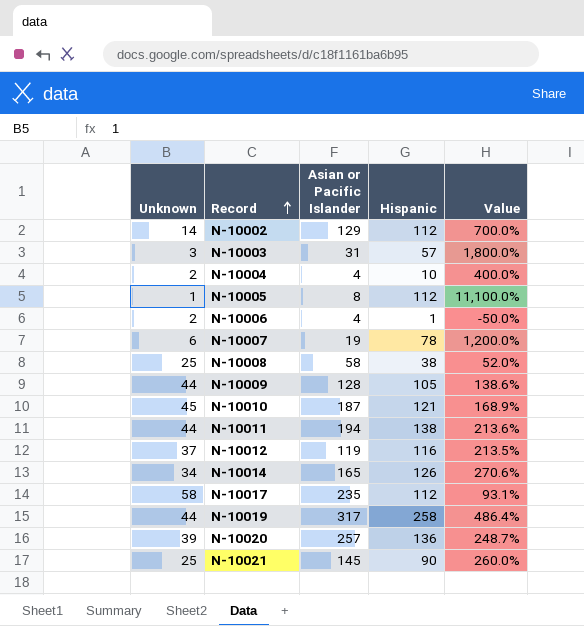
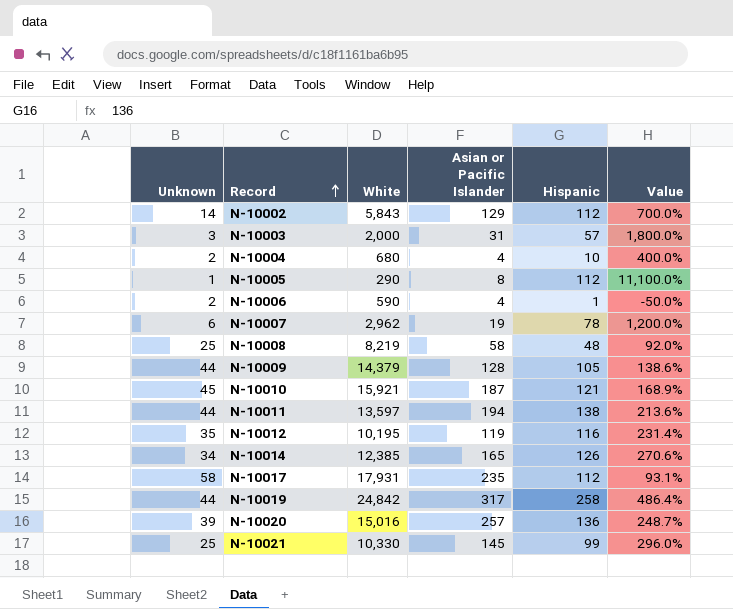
column White | position: none -> 3
N-10008 | Hispanic: 38 -> 48
N-10008 | Value: 52.0% -> 92.0%
N-10012 | Unknown: 37 -> 35
N-10012 | Value: 213.5% -> 231.4%
N-10021 | Hispanic: 90 -> 99
N-10021 | Value: 260.0% -> 296.0%

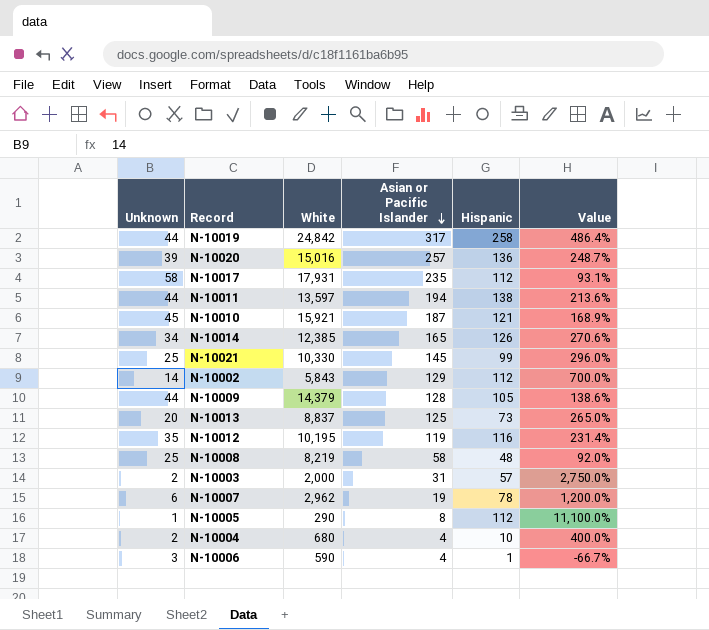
row order: Record ascending -> Asian or Pacific Islander descending
row N-10013: none -> 20 | 8,837 | 125 | 73 | 265.0%
N-10003 | Unknown: 3 -> 2
N-10003 | Value: 1,800.0% -> 2,750.0%
N-10006 | Unknown: 2 -> 3
N-10006 | Value: -50.0% -> -66.7%

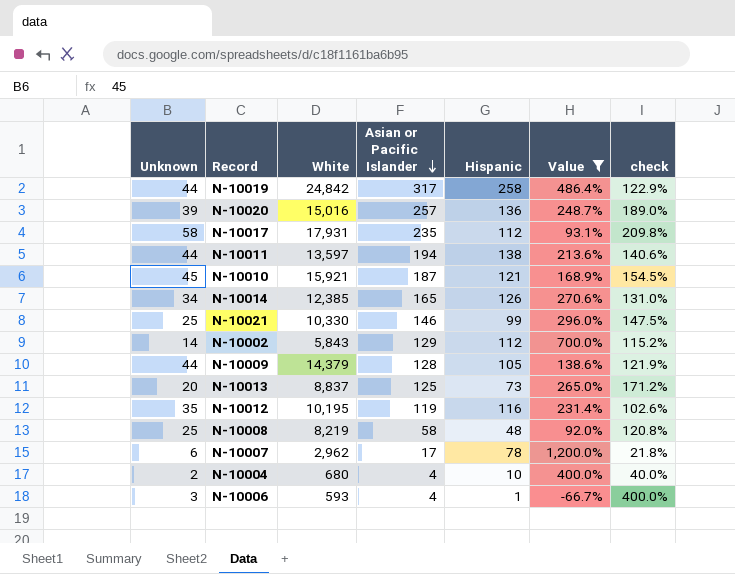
filter: none -> Value <= 1,200.0%
column check | formula: none -> [Asian or Pacific Islander] / [Hispanic]
N-10021 | Asian or Pacific Islander: 145 -> 146
N-10007 | Asian or Pacific Islander: 19 -> 17
N-10006 | White: 590 -> 593

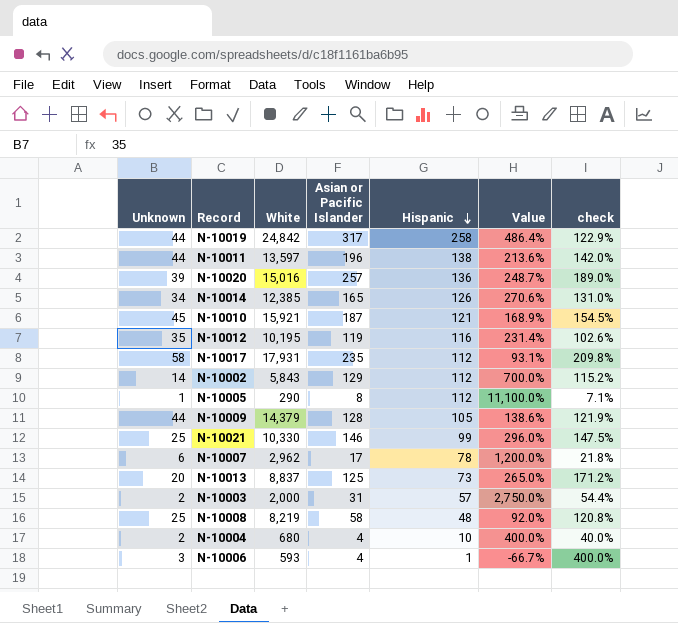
filter: Value <= 1,200.0% -> none
row order: Asian or Pacific Islander descending -> Hispanic descending
N-10011 | Asian or Pacific Islander: 194 -> 196
N-10011 | check: 140.6% -> 142.0%

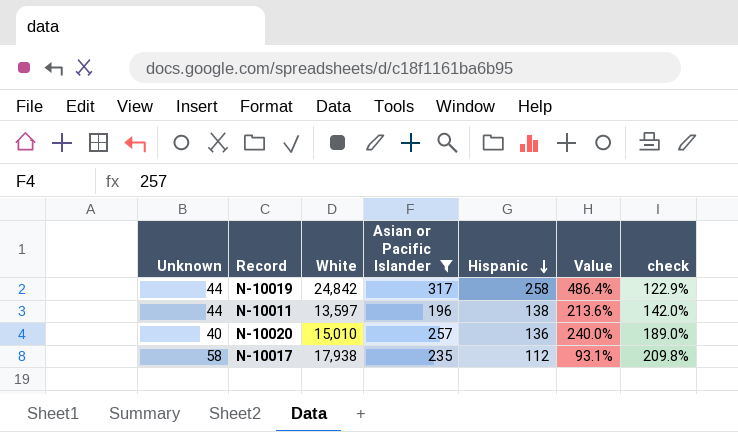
filter: none -> Asian or Pacific Islander >= 196
N-10020 | Unknown: 39 -> 40
N-10020 | White: 15,016 -> 15,010
N-10020 | Value: 248.7% -> 240.0%
N-10017 | White: 17,931 -> 17,938

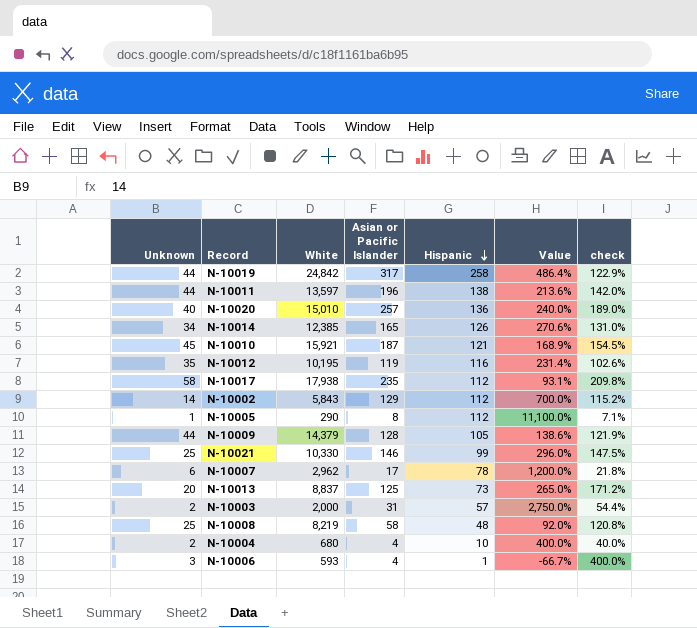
filter: Asian or Pacific Islander >= 196 -> none

